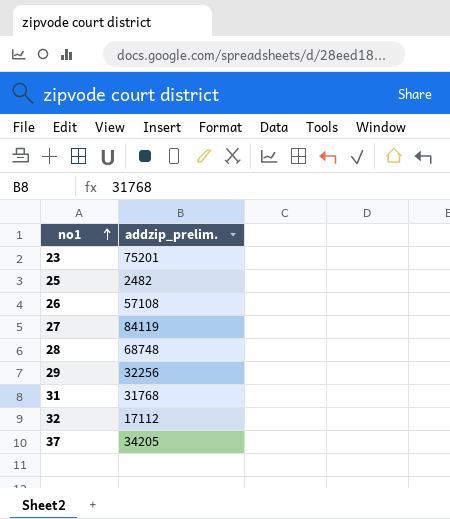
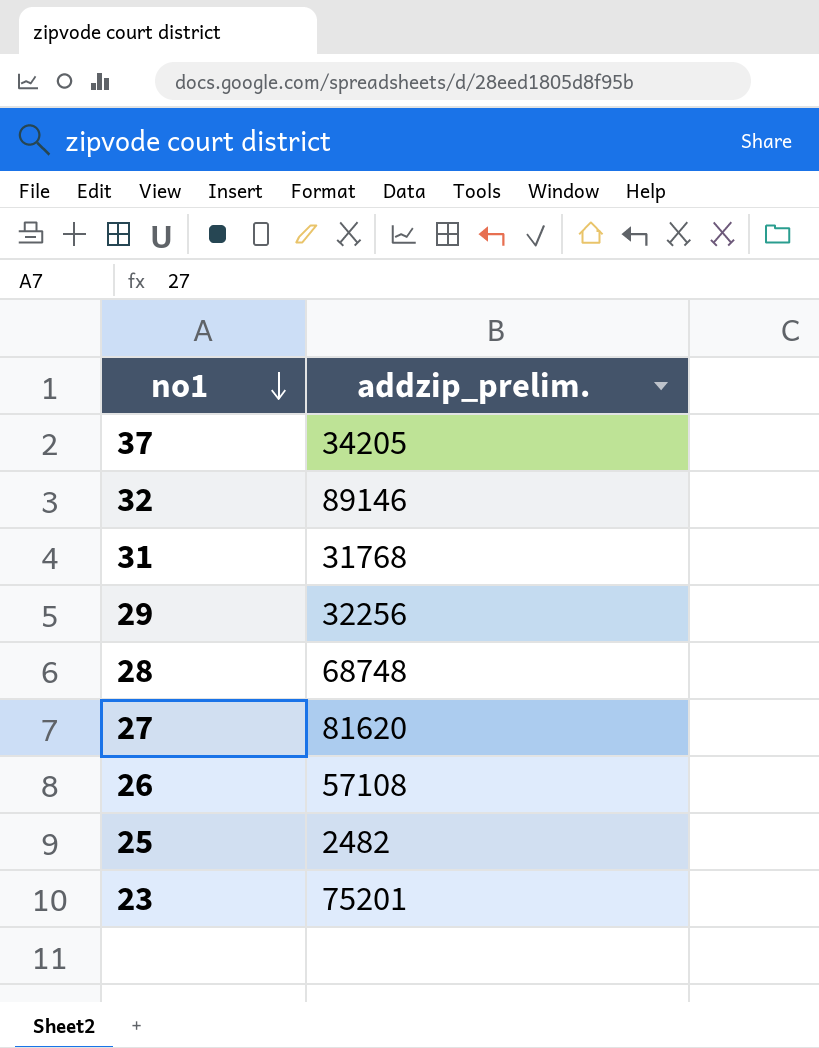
row order: no1 ascending -> no1 descending
32 | addzip_prelim.: 17112 -> 89146
27 | addzip_prelim.: 84119 -> 81620

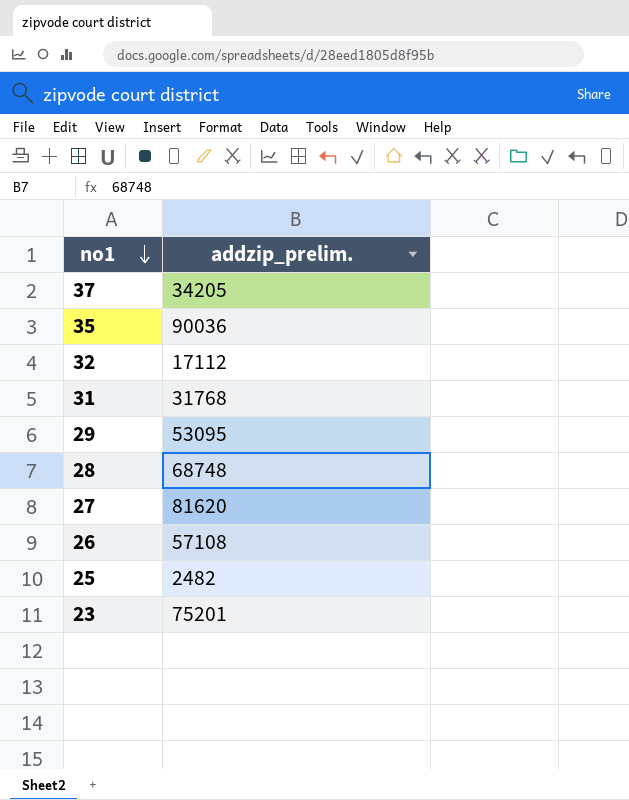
row 35: none -> 90036
32 | addzip_prelim.: 89146 -> 17112
29 | addzip_prelim.: 32256 -> 53095

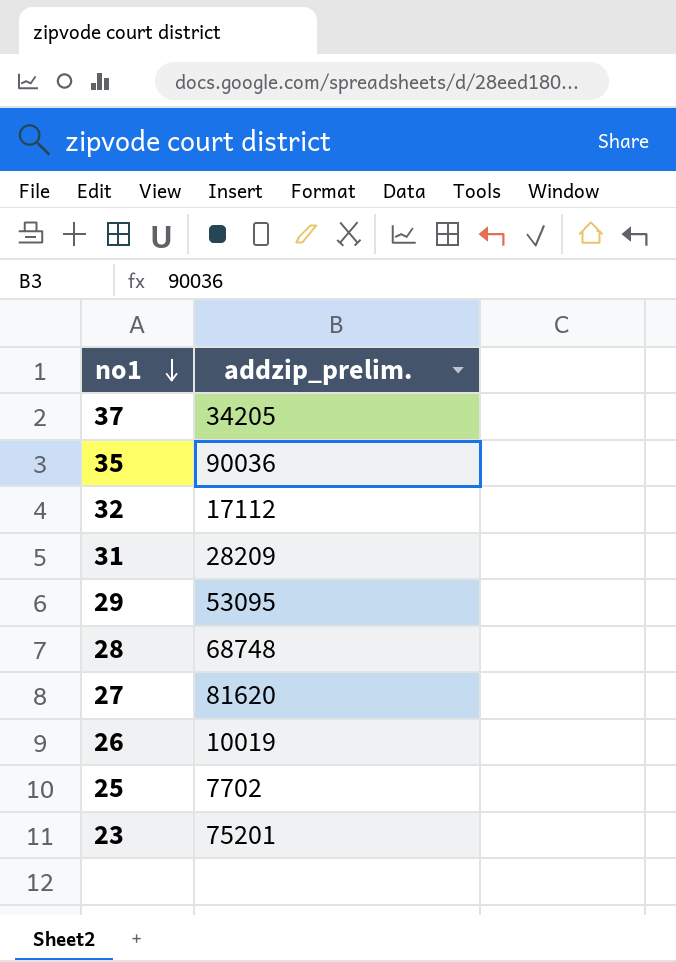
31 | addzip_prelim.: 31768 -> 28209
26 | addzip_prelim.: 57108 -> 10019
25 | addzip_prelim.: 2482 -> 7702

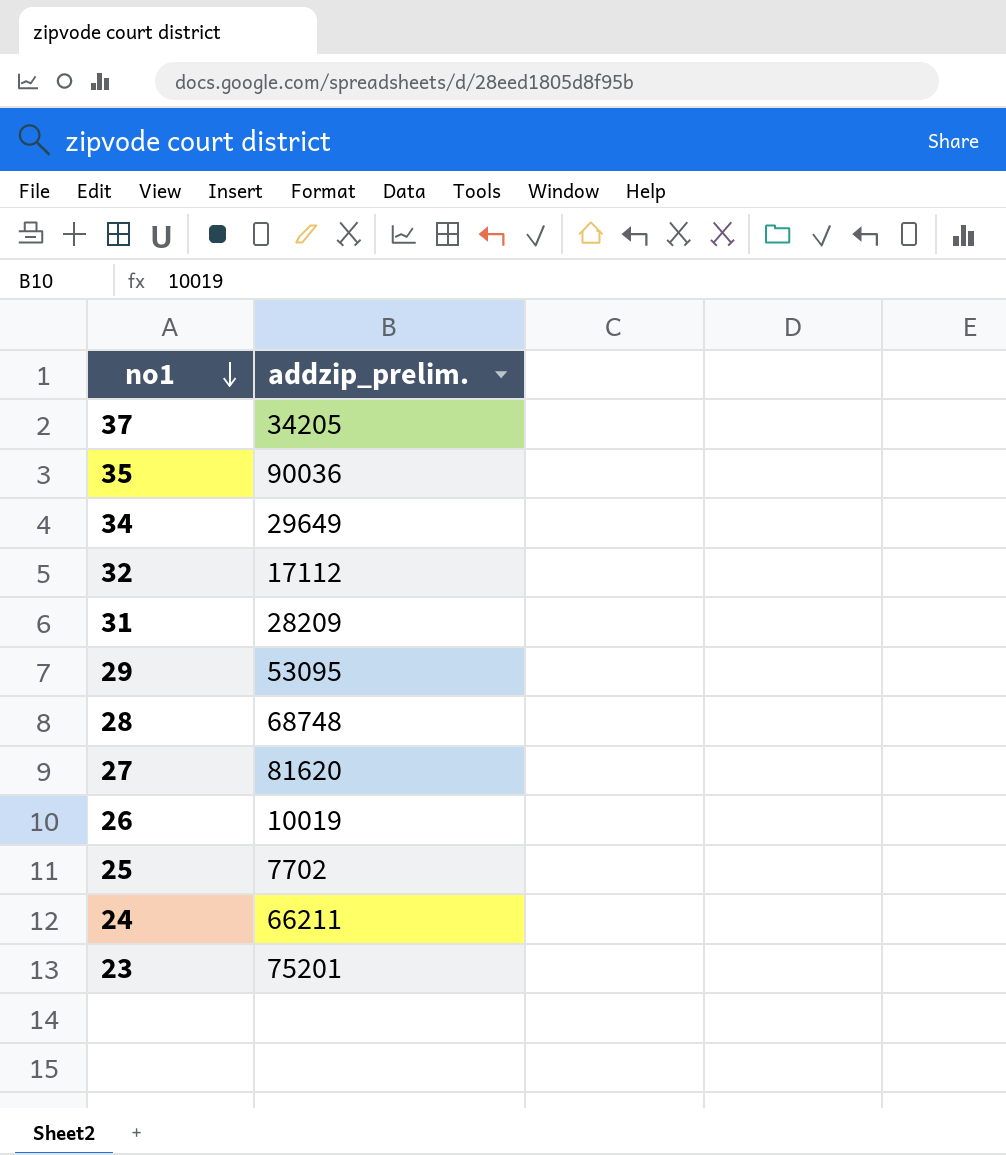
row 34: none -> 29649
row 24: none -> 66211

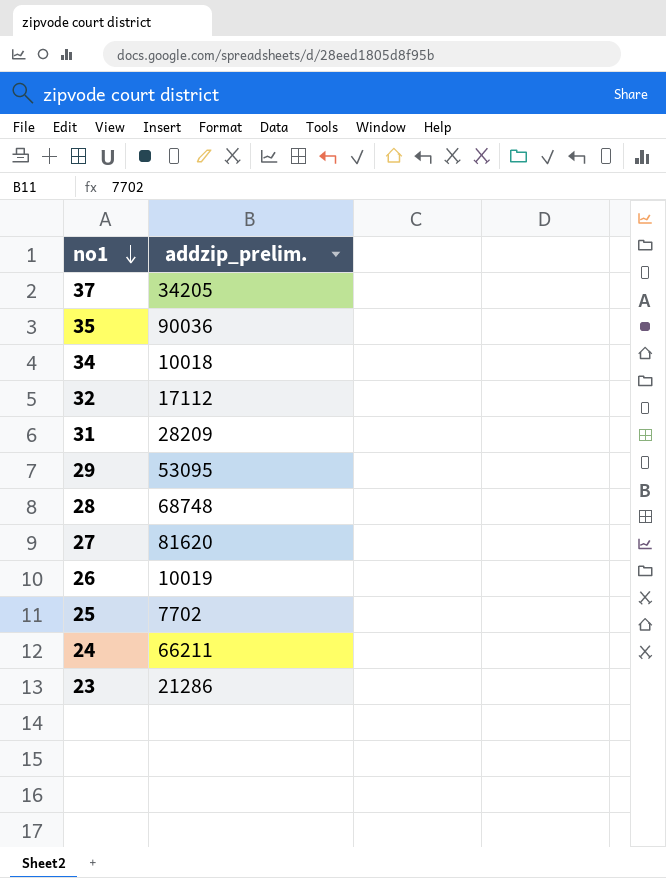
34 | addzip_prelim.: 29649 -> 10018
23 | addzip_prelim.: 75201 -> 21286

